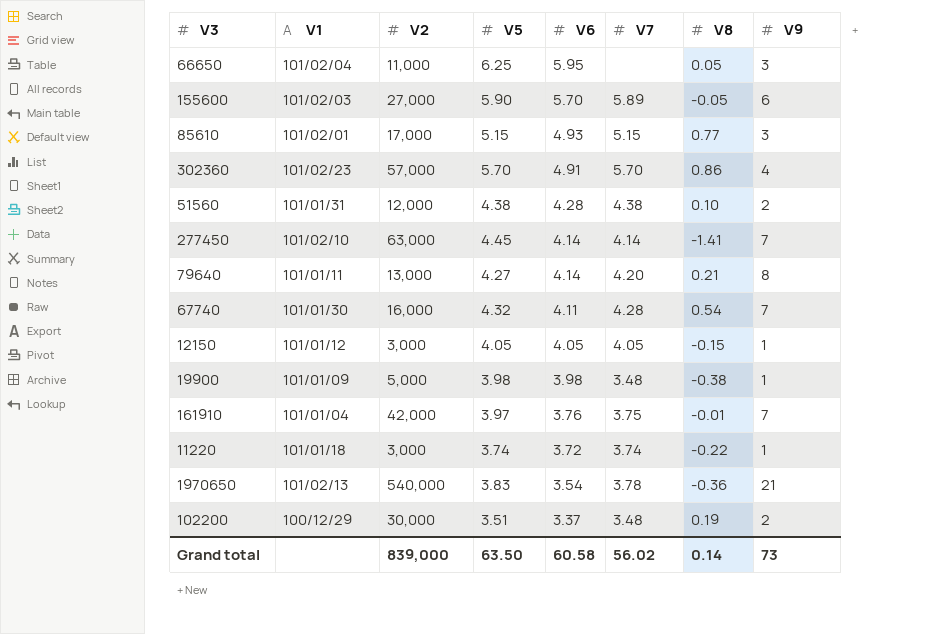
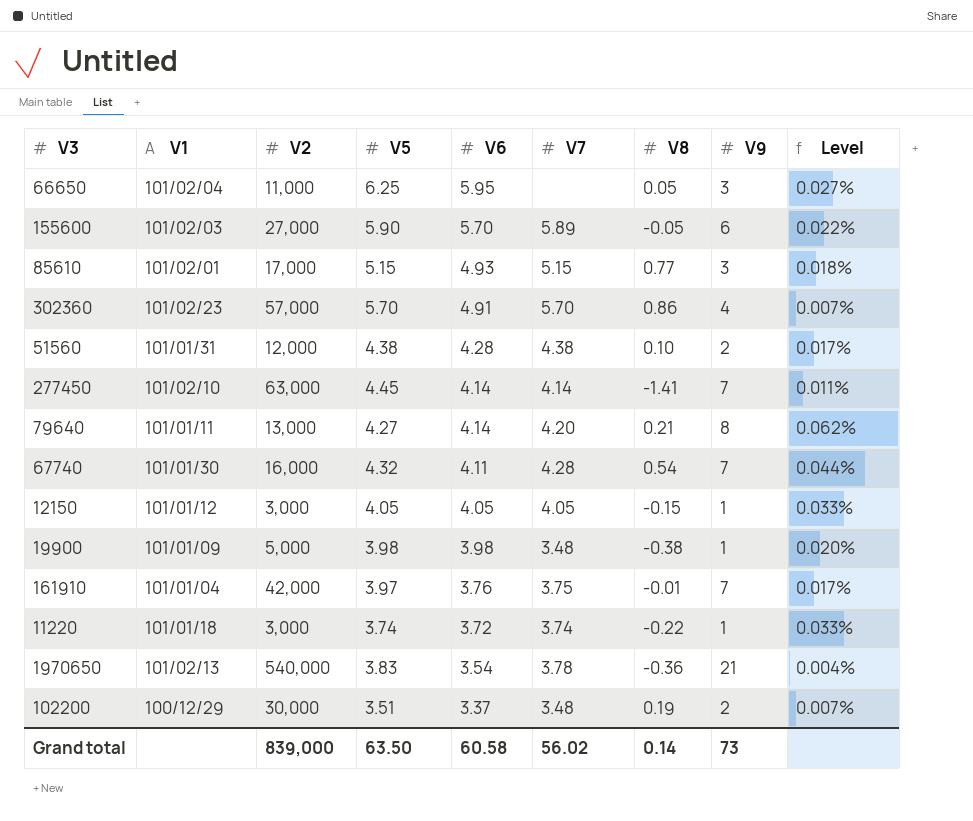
column Level | formula: none -> [V9] / [V2]

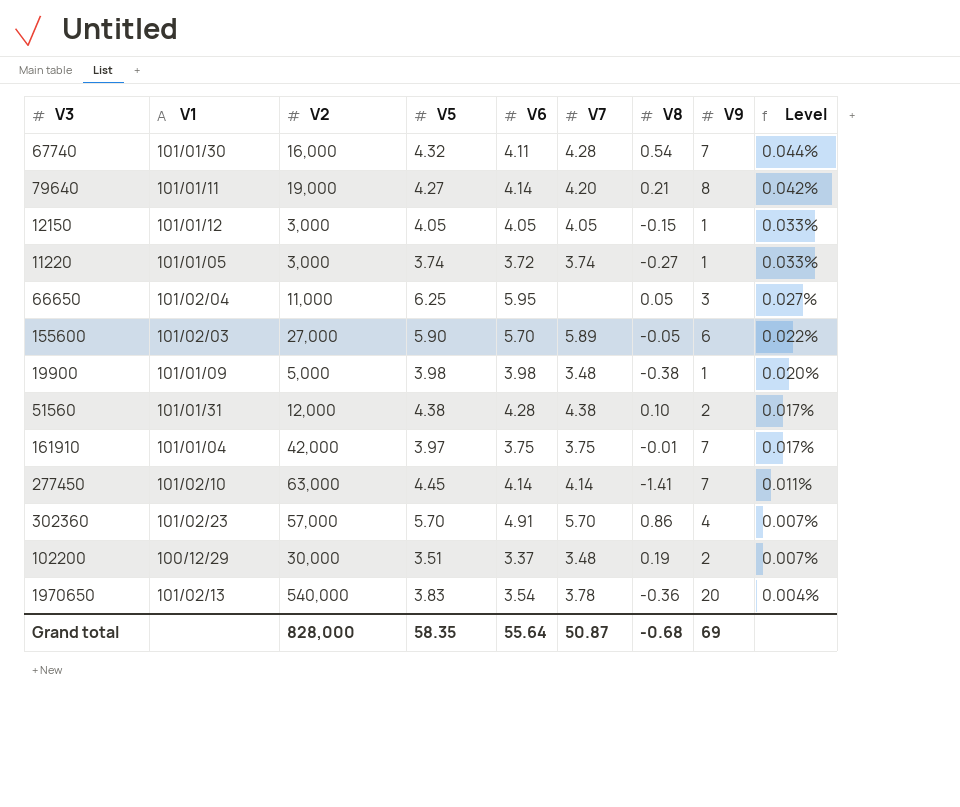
row order: V6 descending -> Level descending
row 85610: 101/02/01 | 17,000 | 5.15 | 4.93 | 5.15 | 0.77 | 3 | 0.018% -> none
79640 | V2: 13,000 -> 19,000
79640 | Level: 0.062% -> 0.042%
11220 | V1: 101/01/18 -> 101/01/05
11220 | V8: -0.22 -> -0.27
161910 | V6: 3.76 -> 3.75
1970650 | V9: 21 -> 20
Grand total | V2: 839,000 -> 828,000
Grand total | V5: 63.50 -> 58.35
Grand total | V6: 60.58 -> 55.64
Grand total | V7: 56.02 -> 50.87
Grand total | V8: 0.14 -> -0.68
Grand total | V9: 73 -> 69

